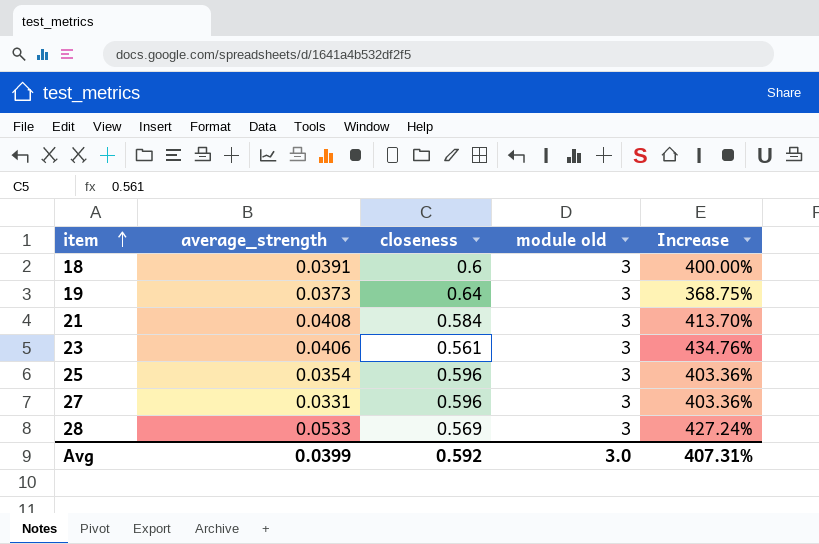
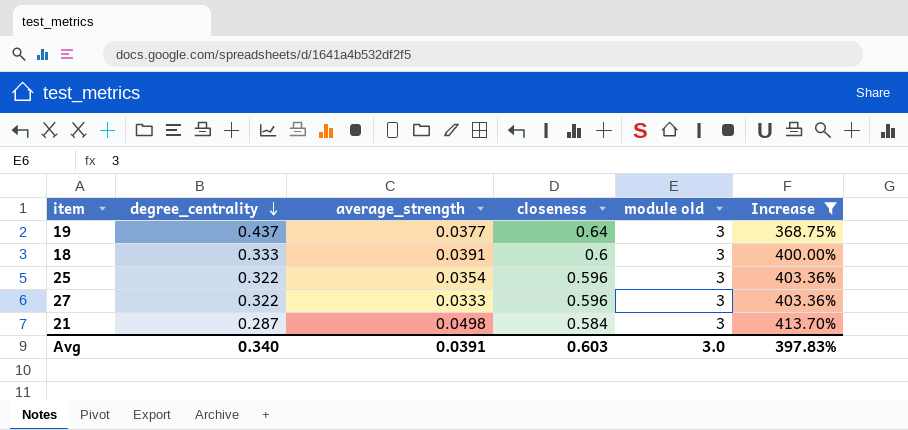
filter: none -> Increase <= 413.70%
row order: item ascending -> degree_centrality descending
column degree_centrality | position: none -> 2
19 | average_strength: 0.0373 -> 0.0377
27 | average_strength: 0.0331 -> 0.0333
21 | average_strength: 0.0408 -> 0.0498
Avg | average_strength: 0.0399 -> 0.0391
Avg | closeness: 0.592 -> 0.603
Avg | Increase: 407.31% -> 397.83%

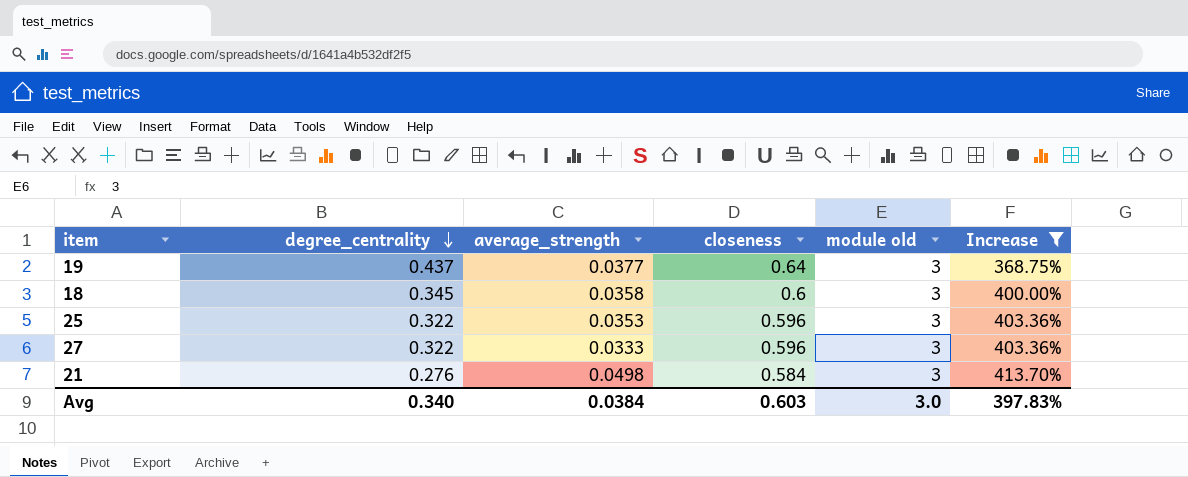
18 | degree_centrality: 0.333 -> 0.345
18 | average_strength: 0.0391 -> 0.0358
25 | average_strength: 0.0354 -> 0.0353
21 | degree_centrality: 0.287 -> 0.276
Avg | average_strength: 0.0391 -> 0.0384

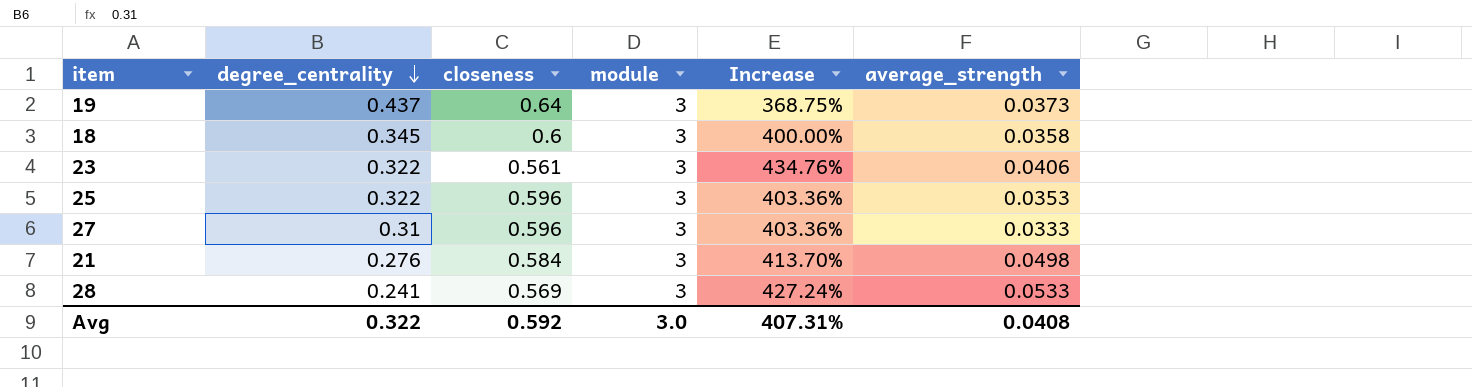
filter: Increase <= 413.70% -> none
column name: module old -> module
column average_strength | position: 3 -> 6
19 | average_strength: 0.0377 -> 0.0373
27 | degree_centrality: 0.322 -> 0.31
Avg | degree_centrality: 0.340 -> 0.322
Avg | closeness: 0.603 -> 0.592
Avg | Increase: 397.83% -> 407.31%
Avg | average_strength: 0.0384 -> 0.0408

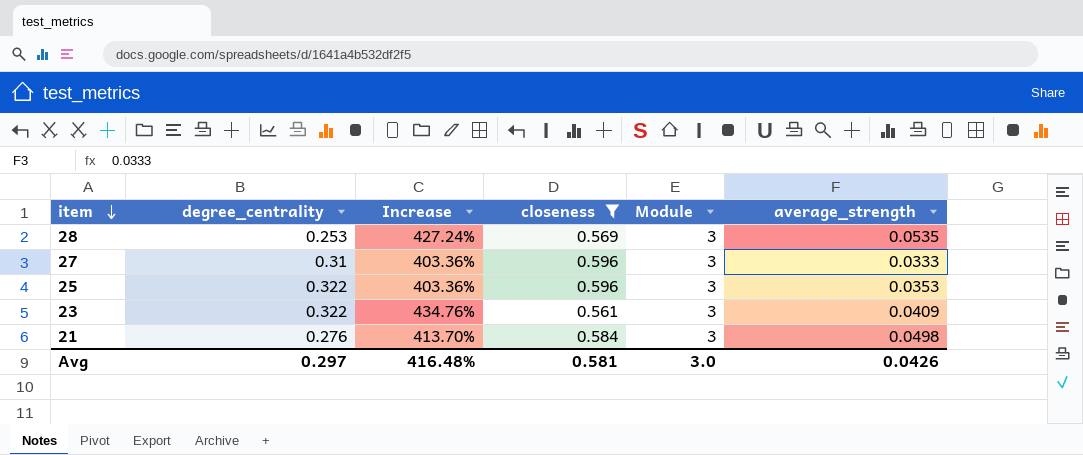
filter: none -> closeness <= 0.596
row order: degree_centrality descending -> item descending
column Increase | position: 5 -> 3
column name: module -> Module
28 | degree_centrality: 0.241 -> 0.253
28 | average_strength: 0.0533 -> 0.0535
23 | average_strength: 0.0406 -> 0.0409
Avg | degree_centrality: 0.322 -> 0.297
Avg | Increase: 407.31% -> 416.48%
Avg | closeness: 0.592 -> 0.581
Avg | average_strength: 0.0408 -> 0.0426

